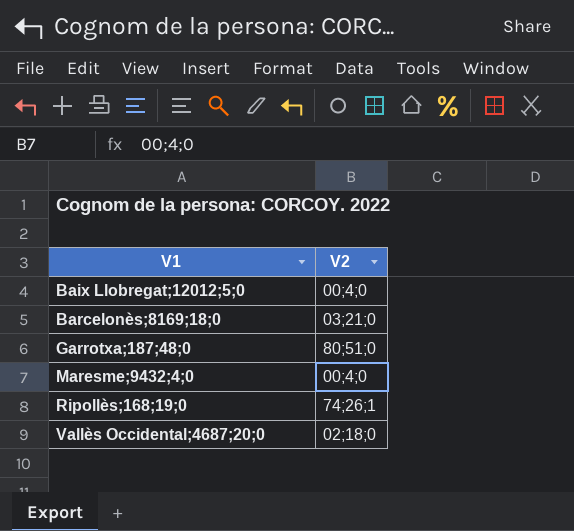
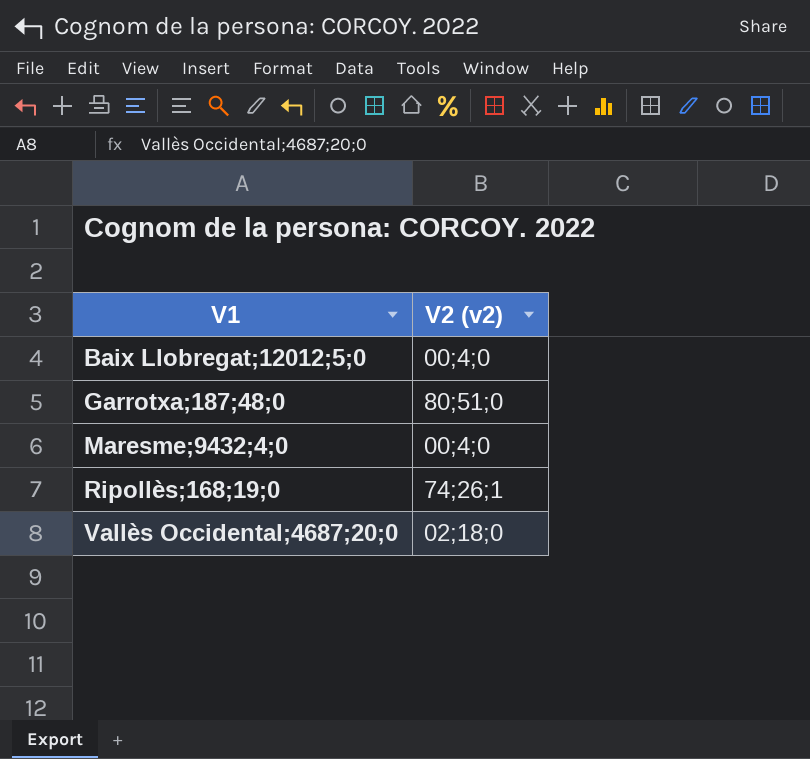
column name: V2 -> V2 (v2)
row Barcelonès;8169;18;0: 03;21;0 -> none

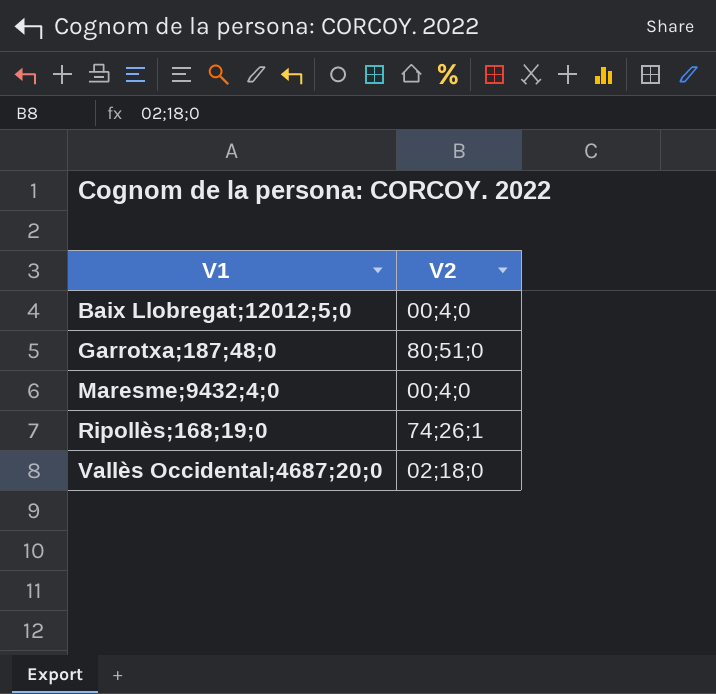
column name: V2 (v2) -> V2

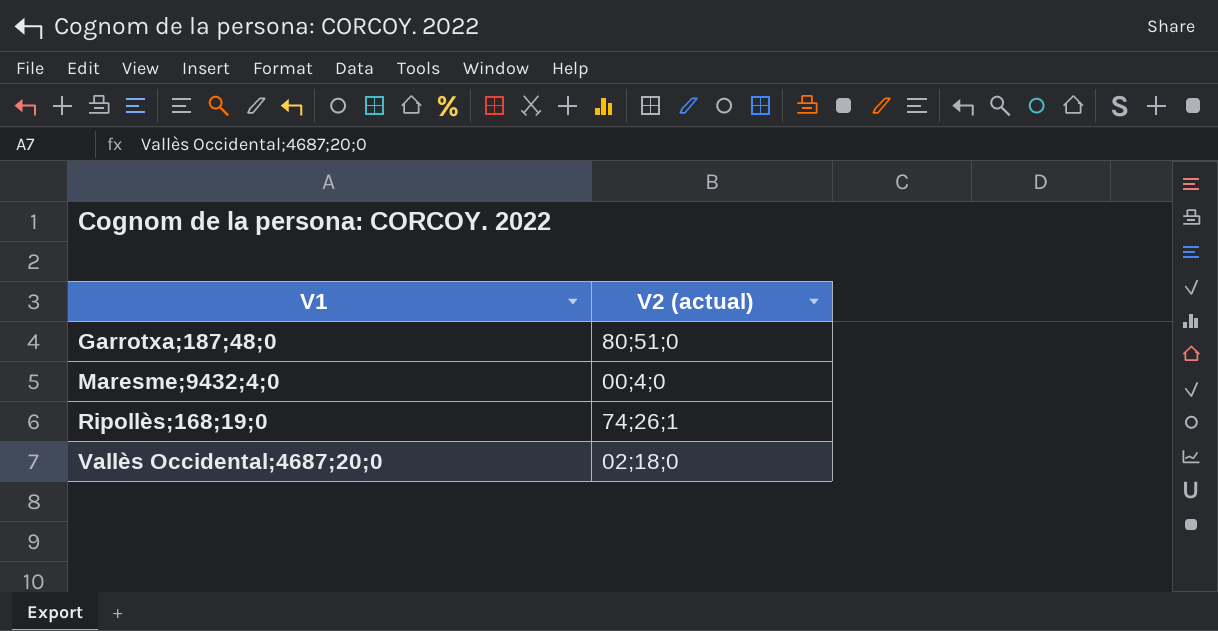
column name: V2 -> V2 (actual)
row Baix Llobregat;12012;5;0: 00;4;0 -> none

